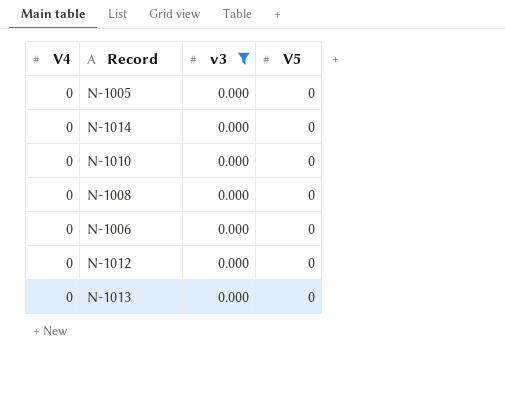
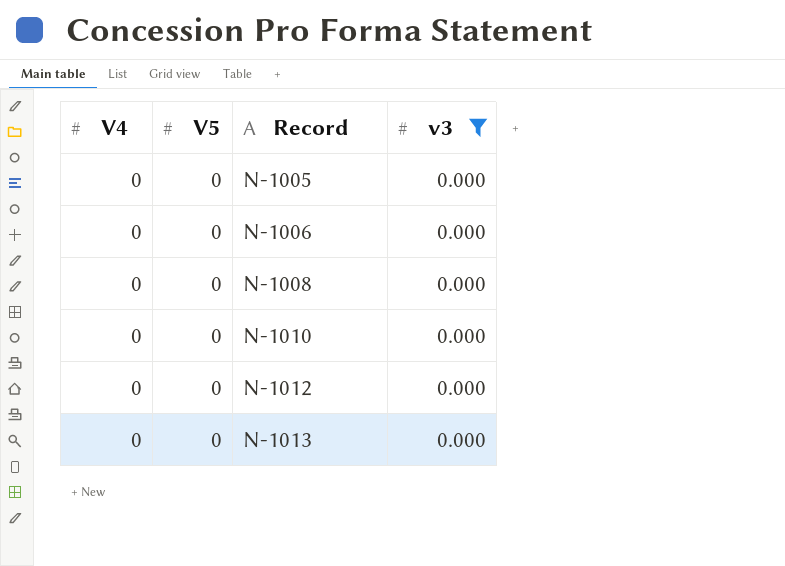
row order: none -> Record ascending
column V5 | position: 4 -> 2
row N-1014: 0 | 0.000 | 0 -> none

